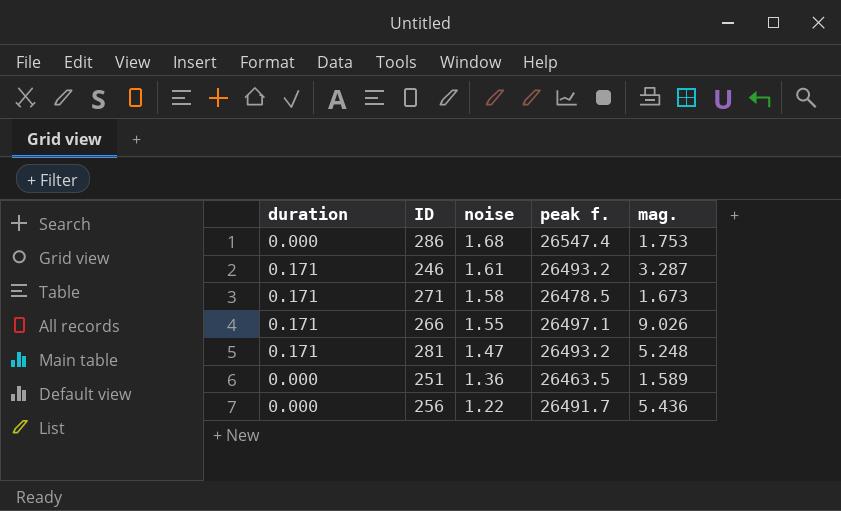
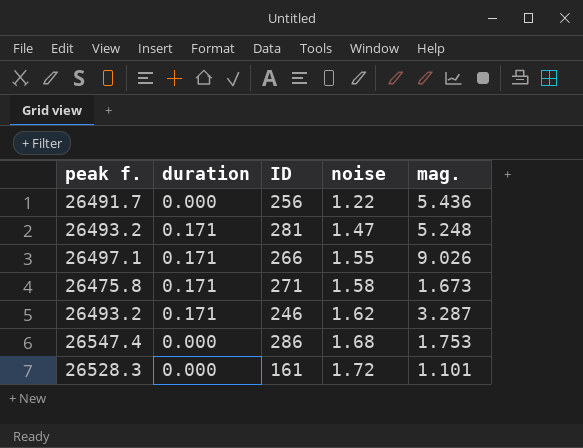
row order: noise descending -> noise ascending
column peak f. | position: 4 -> 1
row 251: 0.000 | 1.36 | 26463.5 | 1.589 -> none
271 | peak f.: 26478.5 -> 26475.8
246 | noise: 1.61 -> 1.62
row 161: none -> 26528.3 | 0.000 | 1.72 | 1.101

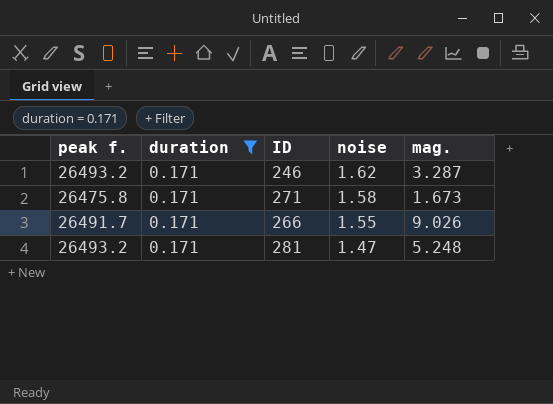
filter: none -> duration = 0.171
row order: noise ascending -> noise descending
266 | peak f.: 26497.1 -> 26491.7

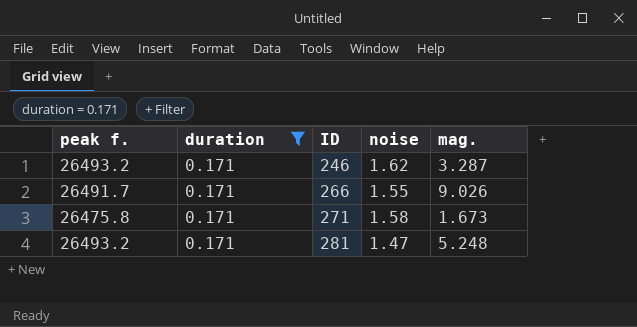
row order: noise descending -> ID ascending

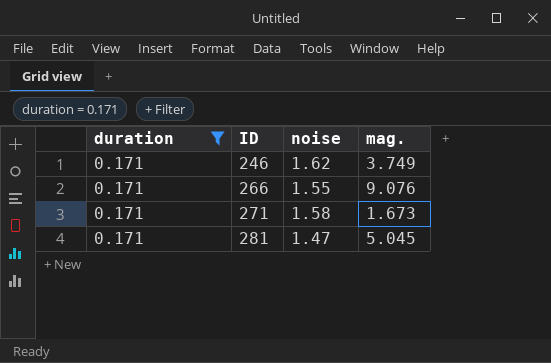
column peak f. | position: 1 -> none
246 | mag.: 3.287 -> 3.749
266 | mag.: 9.026 -> 9.076
281 | mag.: 5.248 -> 5.045

